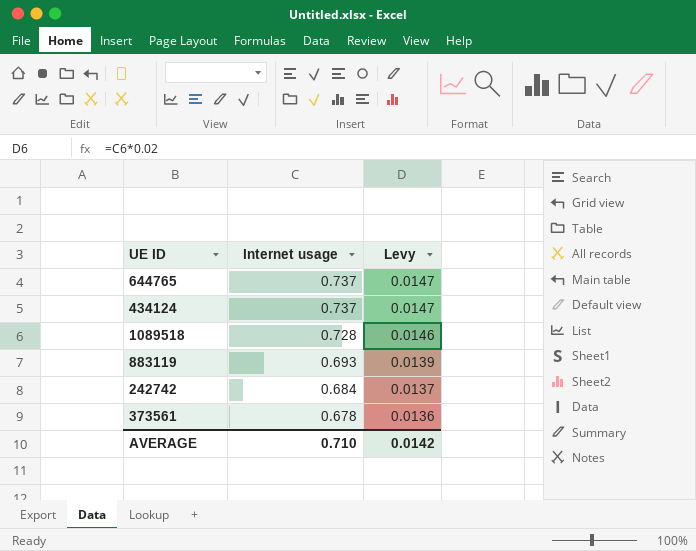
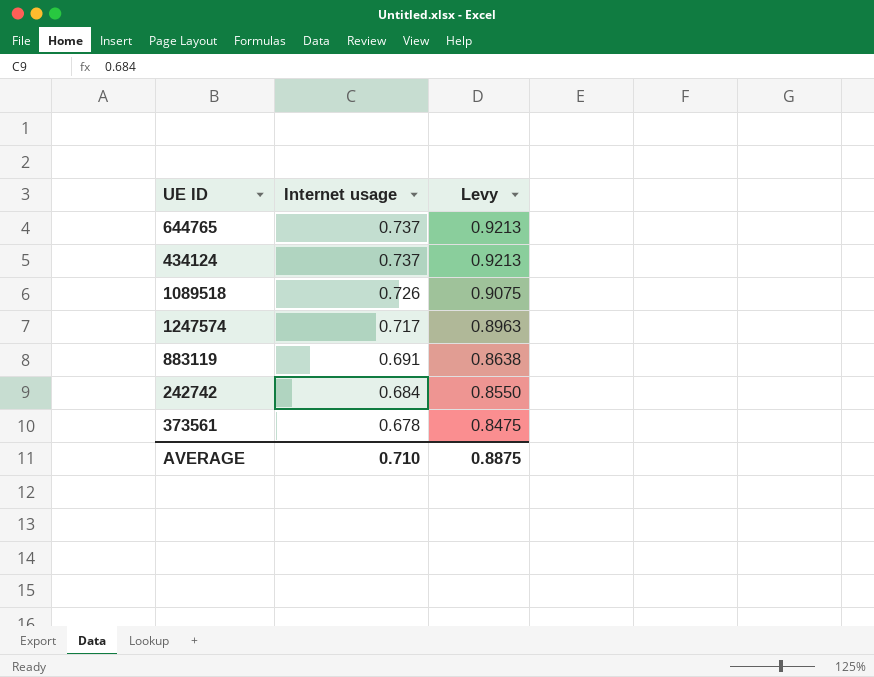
column Levy | formula: [Internet usage] * 0.02 -> [Internet usage] * 1.25
1089518 | Internet usage: 0.728 -> 0.726
row 1247574: none -> 0.717 | 0.8963
883119 | Internet usage: 0.693 -> 0.691
AVERAGE | Levy: 0.0142 -> 0.8875

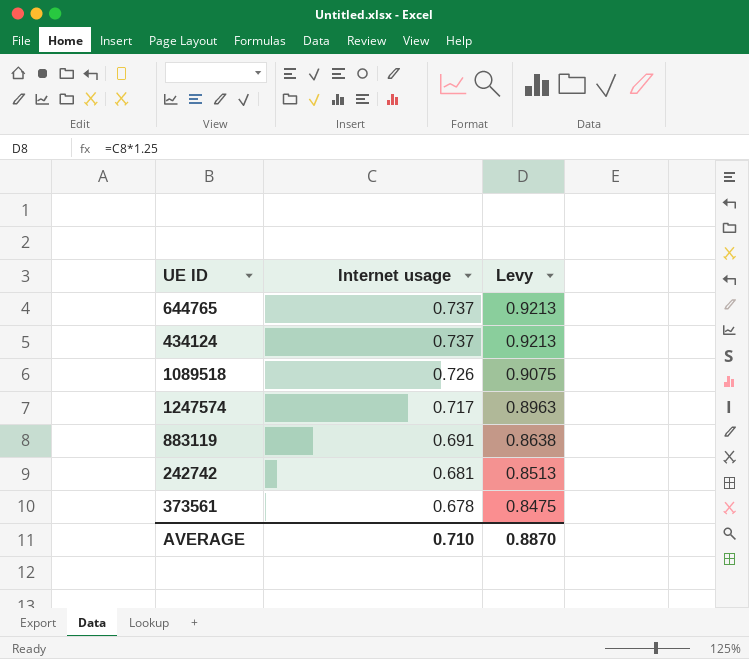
242742 | Internet usage: 0.684 -> 0.681
242742 | Levy: 0.8550 -> 0.8513
AVERAGE | Levy: 0.8875 -> 0.8870

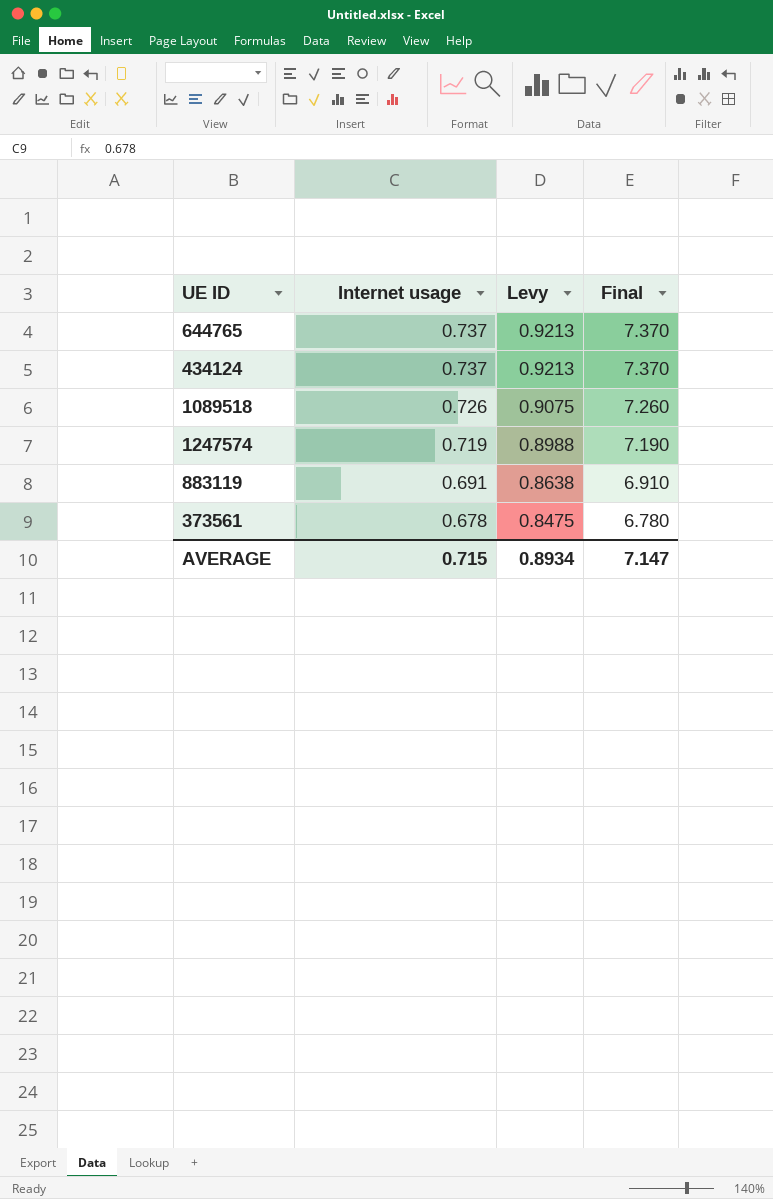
column Final | formula: none -> [Internet usage] * 10
row 242742: 0.681 | 0.8513 -> none
1247574 | Internet usage: 0.717 -> 0.719
1247574 | Levy: 0.8963 -> 0.8988
AVERAGE | Internet usage: 0.710 -> 0.715
AVERAGE | Levy: 0.8870 -> 0.8934

